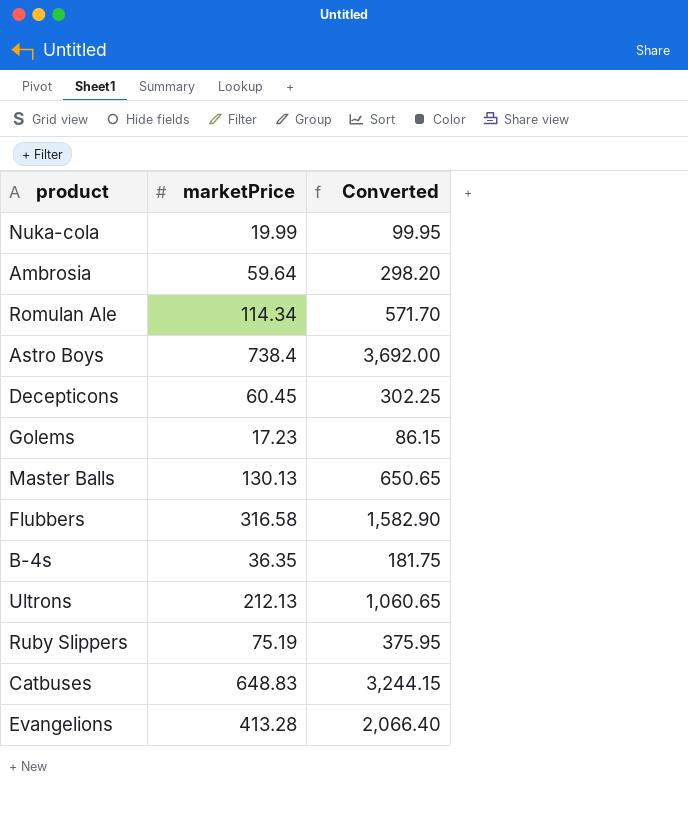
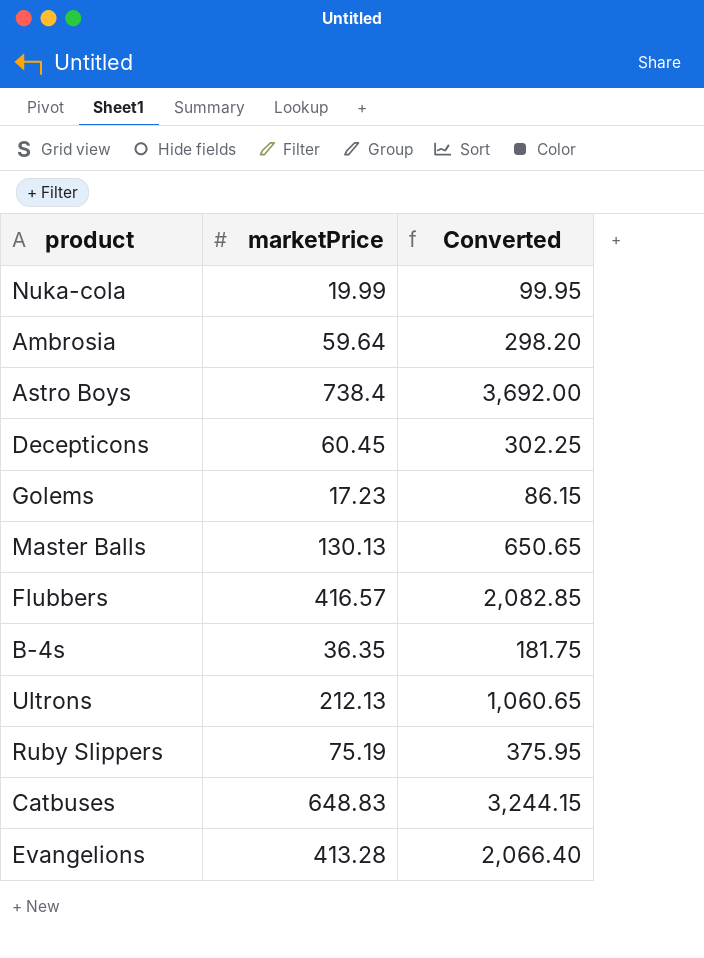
row Romulan Ale: 114.34 | 571.70 -> none
Flubbers | marketPrice: 316.58 -> 416.57
Flubbers | Converted: 1,582.90 -> 2,082.85

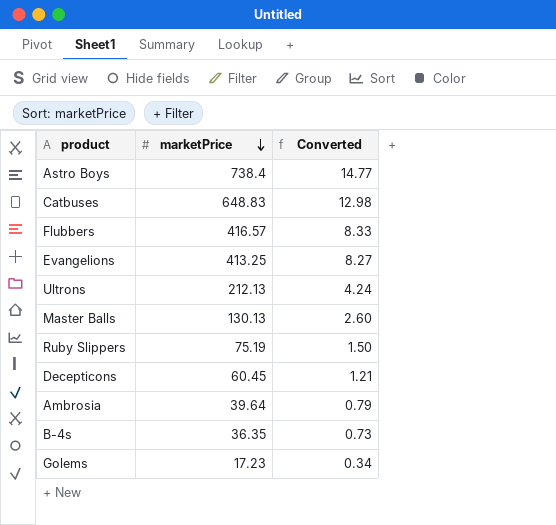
row order: none -> marketPrice descending
column Converted | formula: [marketPrice] * 5 -> [marketPrice] * 0.02
row Nuka-cola: 19.99 | 99.95 -> none
Evangelions | marketPrice: 413.28 -> 413.25
Ambrosia | marketPrice: 59.64 -> 39.64

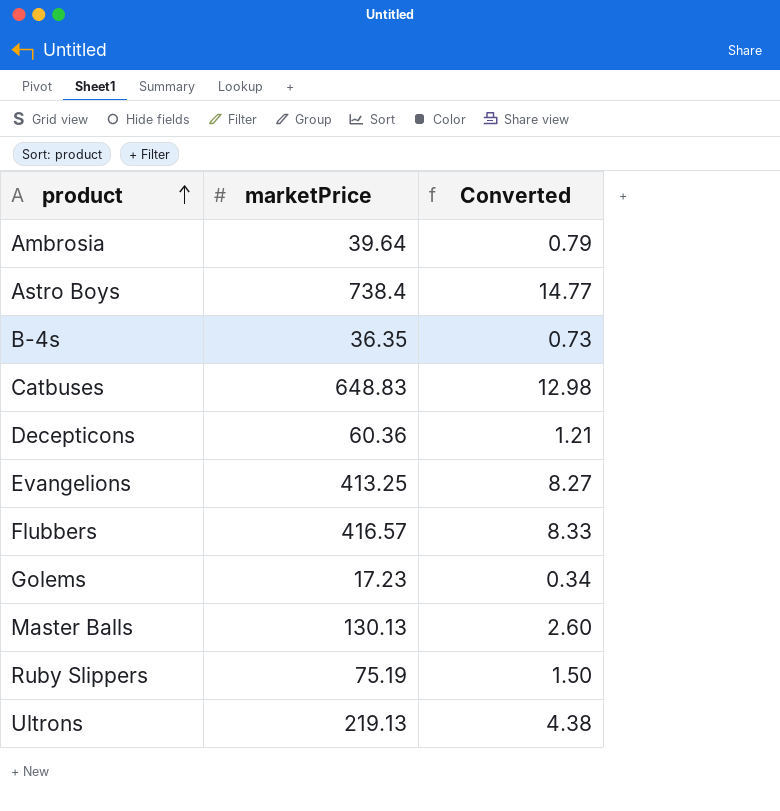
row order: marketPrice descending -> product ascending
Decepticons | marketPrice: 60.45 -> 60.36
Ultrons | marketPrice: 212.13 -> 219.13
Ultrons | Converted: 4.24 -> 4.38

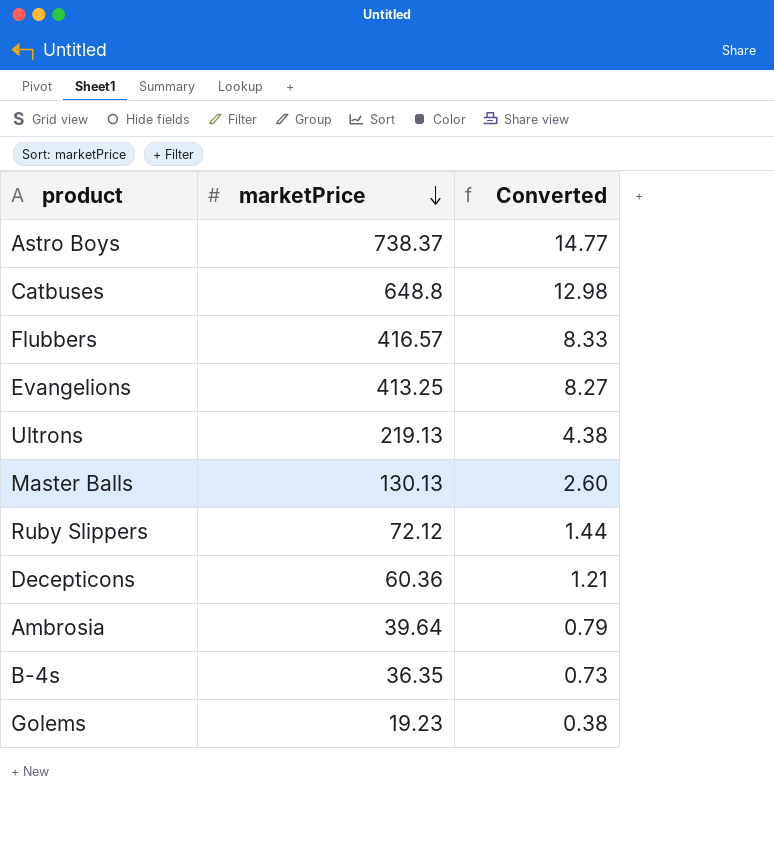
row order: product ascending -> marketPrice descending
Astro Boys | marketPrice: 738.4 -> 738.37
Catbuses | marketPrice: 648.83 -> 648.8
Ruby Slippers | marketPrice: 75.19 -> 72.12
Ruby Slippers | Converted: 1.50 -> 1.44
Golems | marketPrice: 17.23 -> 19.23
Golems | Converted: 0.34 -> 0.38

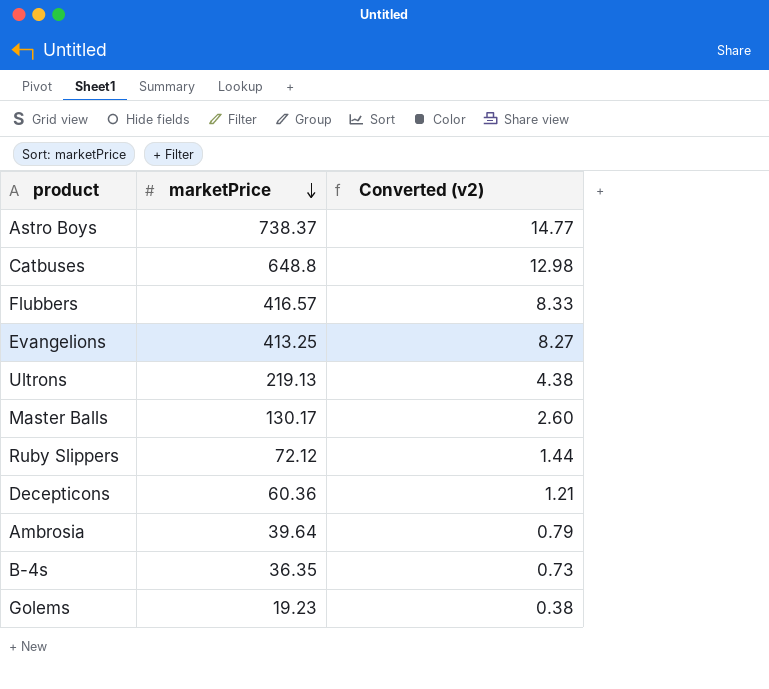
column name: Converted -> Converted (v2)
Master Balls | marketPrice: 130.13 -> 130.17

